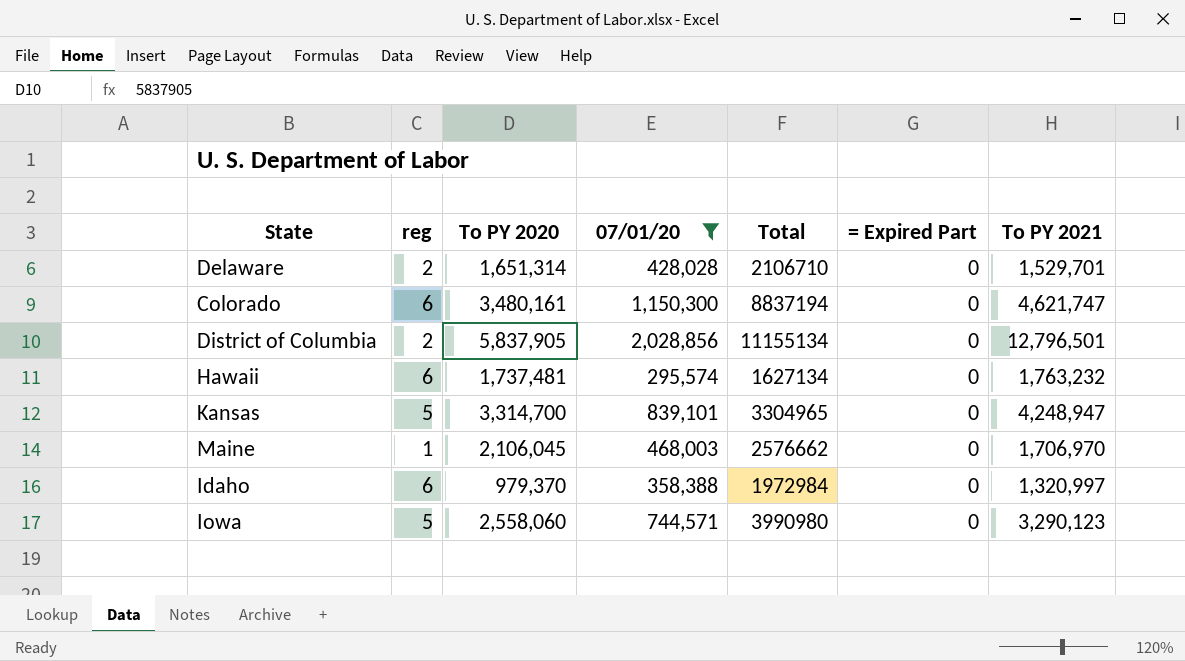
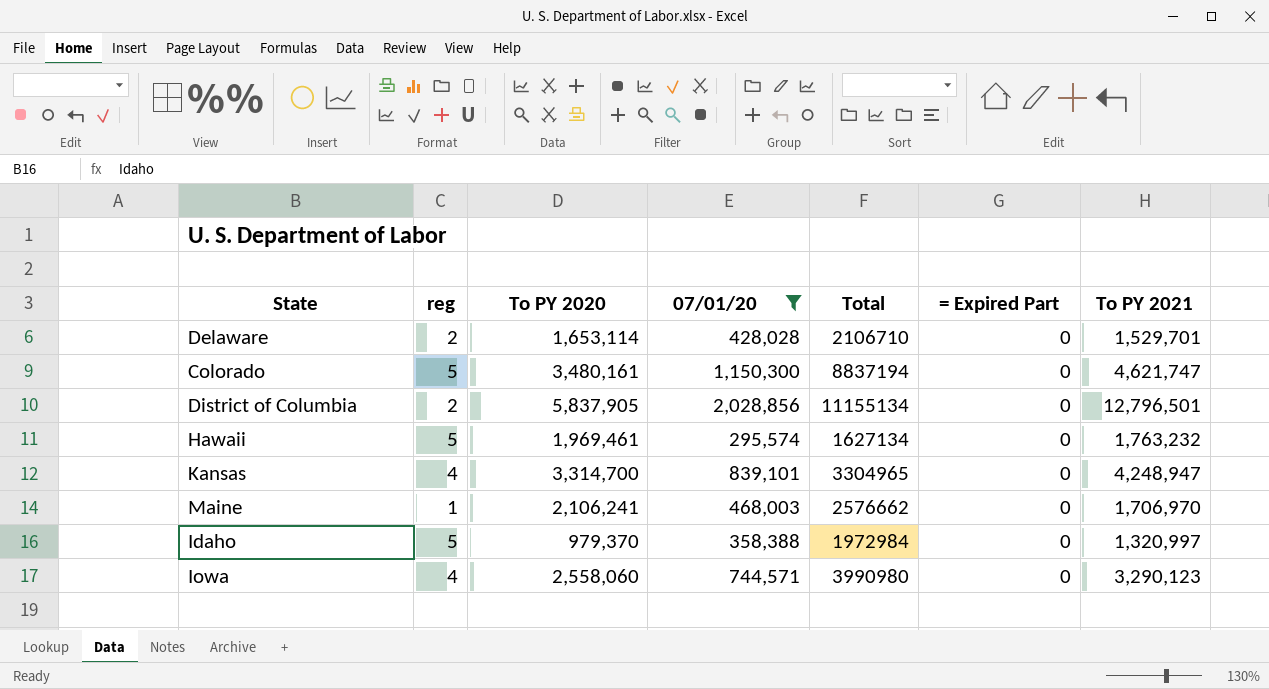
Delaware | To PY 2020: 1,651,314 -> 1,653,114
Colorado | reg: 6 -> 5
Hawaii | reg: 6 -> 5
Hawaii | To PY 2020: 1,737,481 -> 1,969,461
Kansas | reg: 5 -> 4
Maine | To PY 2020: 2,106,045 -> 2,106,241
Idaho | reg: 6 -> 5
Iowa | reg: 5 -> 4

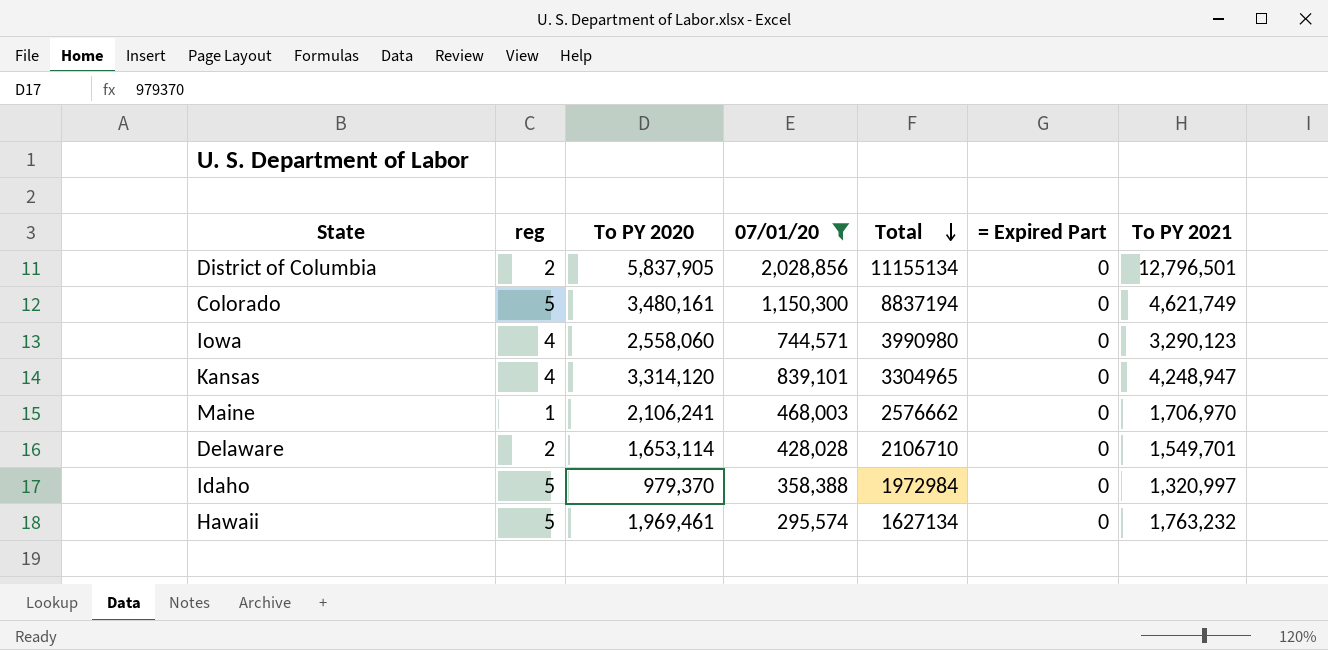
row order: none -> Total descending
Colorado | To PY 2021: 4,621,747 -> 4,621,749
Kansas | To PY 2020: 3,314,700 -> 3,314,120
Delaware | To PY 2021: 1,529,701 -> 1,549,701

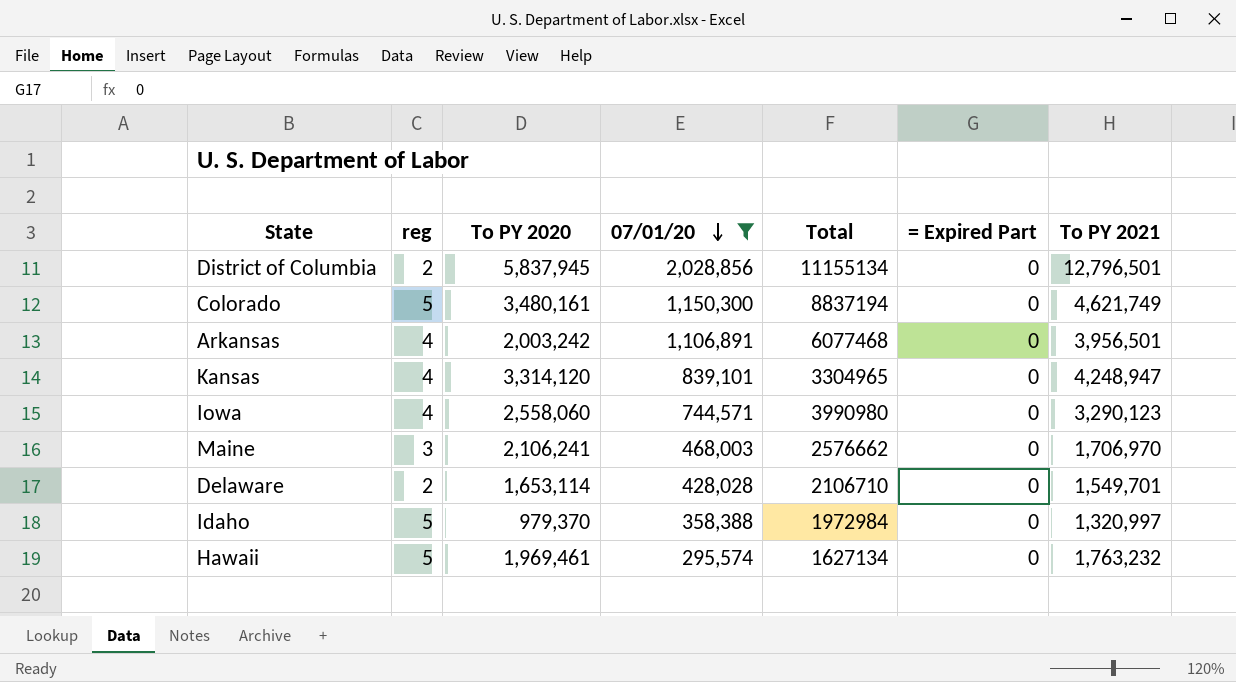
row order: Total descending -> 07/01/20 descending
District of Columbia | To PY 2020: 5,837,905 -> 5,837,945
row Arkansas: none -> 4 | 2,003,242 | 1,106,891 | 6077468 | 0 | 3,956,501
Maine | reg: 1 -> 3

